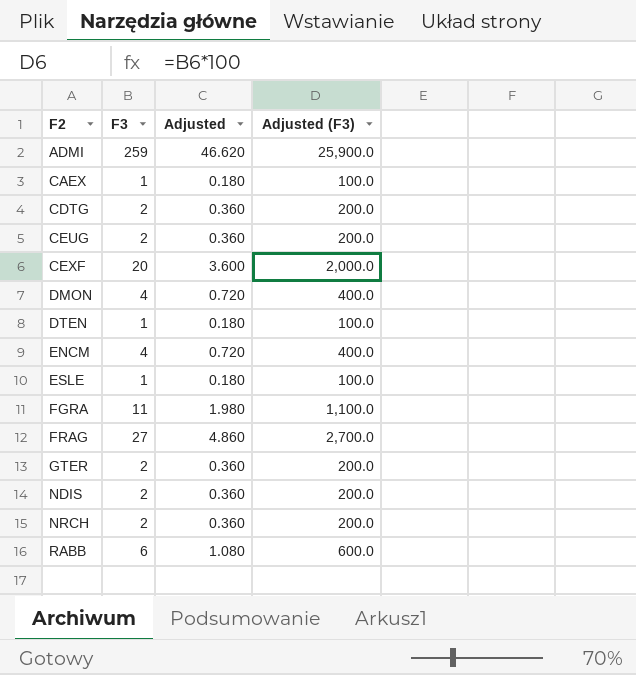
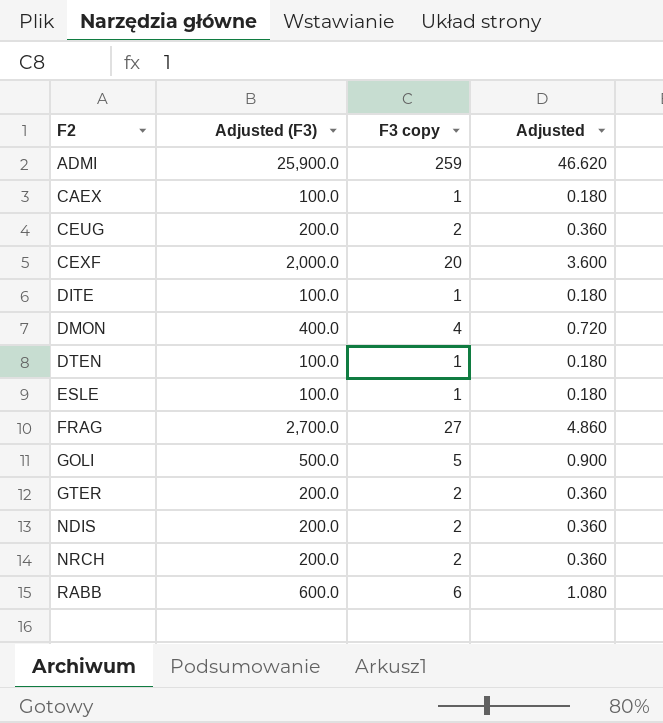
column Adjusted (F3) | position: 4 -> 2
column name: F3 -> F3 copy
row CDTG: 2 | 0.360 | 200.0 -> none
row ENCM: 4 | 0.720 | 400.0 -> none
row FGRA: 11 | 1.980 | 1,100.0 -> none
row DITE: none -> 100.0 | 1 | 0.180
row GOLI: none -> 500.0 | 5 | 0.900

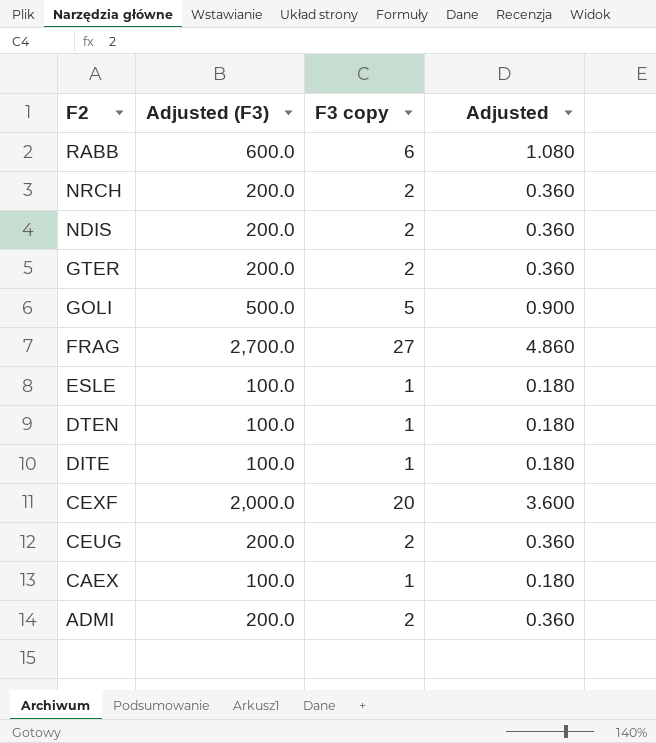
row order: F2 ascending -> F2 descending
row DMON: 400.0 | 4 | 0.720 -> none
ADMI | Adjusted (F3): 25,900.0 -> 200.0
ADMI | F3 copy: 259 -> 2
ADMI | Adjusted: 46.620 -> 0.360

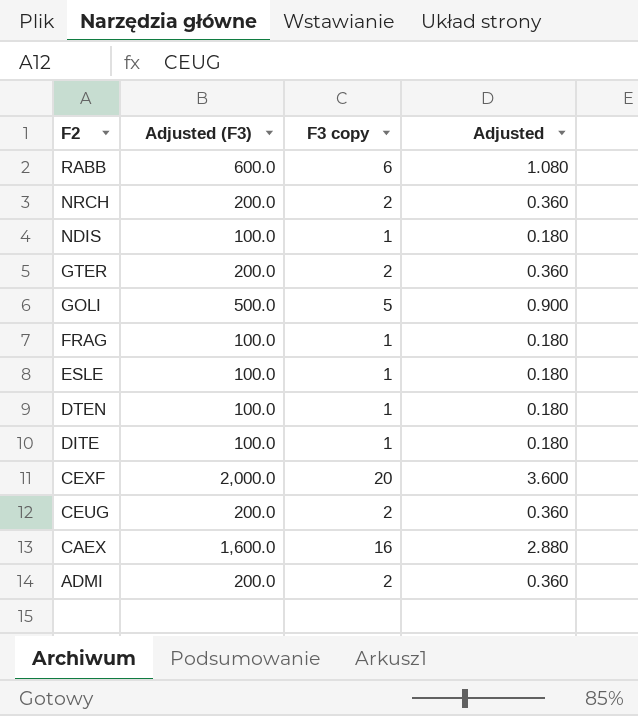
NDIS | Adjusted (F3): 200.0 -> 100.0
NDIS | F3 copy: 2 -> 1
NDIS | Adjusted: 0.360 -> 0.180
FRAG | Adjusted (F3): 2,700.0 -> 100.0
FRAG | F3 copy: 27 -> 1
FRAG | Adjusted: 4.860 -> 0.180
CAEX | Adjusted (F3): 100.0 -> 1,600.0
CAEX | F3 copy: 1 -> 16
CAEX | Adjusted: 0.180 -> 2.880

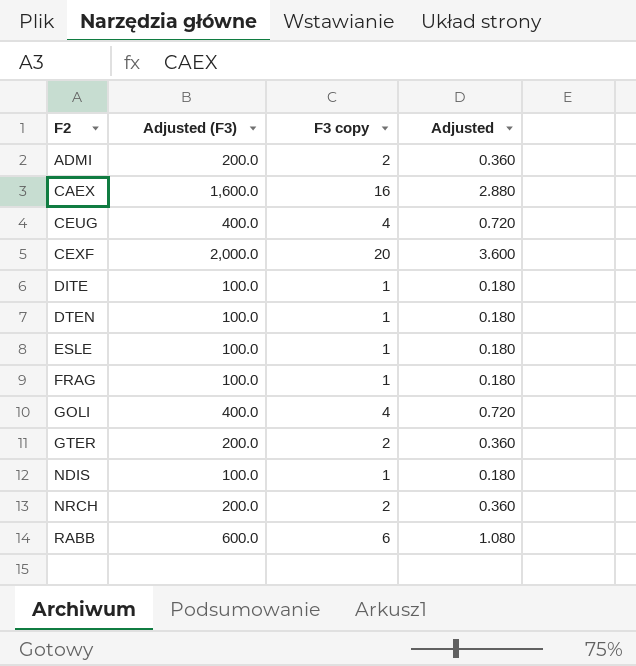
row order: F2 descending -> F2 ascending
CEUG | Adjusted (F3): 200.0 -> 400.0
CEUG | F3 copy: 2 -> 4
CEUG | Adjusted: 0.360 -> 0.720
GOLI | Adjusted (F3): 500.0 -> 400.0
GOLI | F3 copy: 5 -> 4
GOLI | Adjusted: 0.900 -> 0.720

